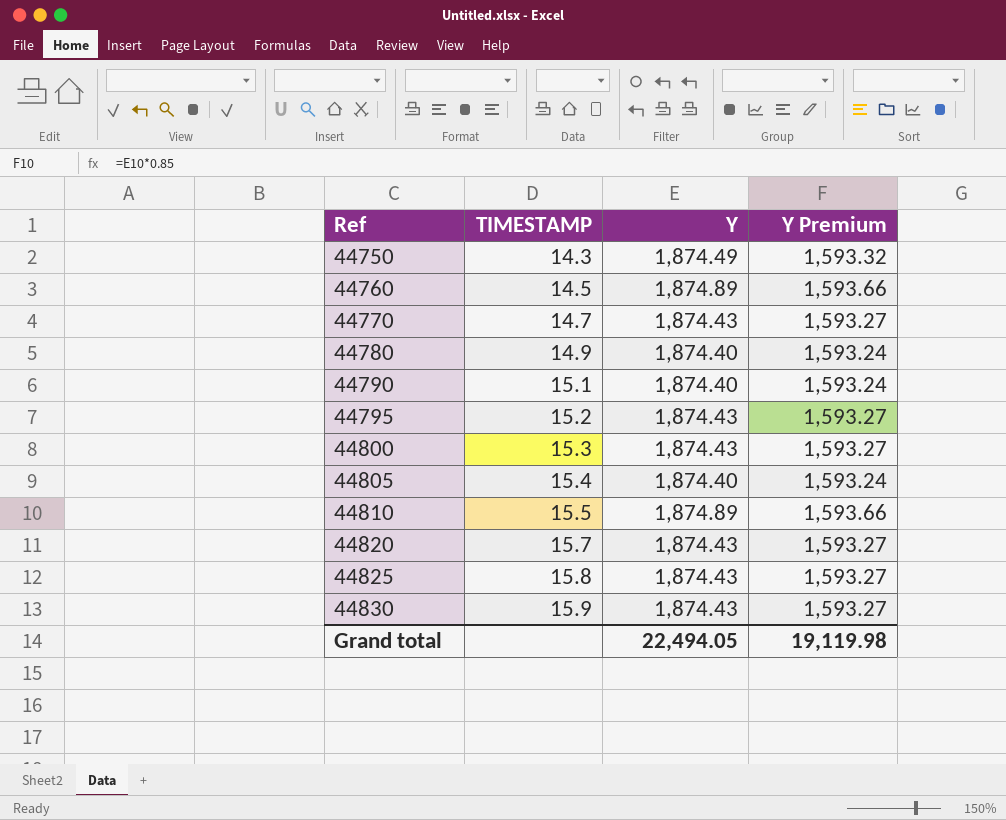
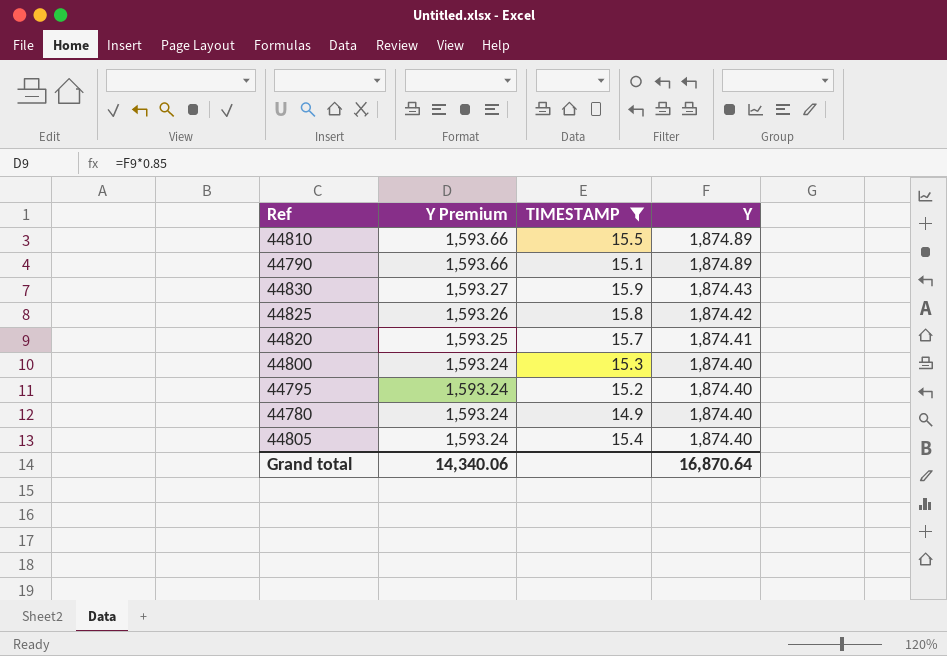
filter: none -> TIMESTAMP >= 14.9
row order: Ref ascending -> Y Premium descending
column Y Premium | position: 4 -> 2
44790 | Y Premium: 1,593.24 -> 1,593.66
44790 | Y: 1,874.40 -> 1,874.89
44825 | Y Premium: 1,593.27 -> 1,593.26
44825 | Y: 1,874.43 -> 1,874.42
44820 | Y Premium: 1,593.27 -> 1,593.25
44820 | Y: 1,874.43 -> 1,874.41
44800 | Y Premium: 1,593.27 -> 1,593.24
44800 | Y: 1,874.43 -> 1,874.40
44795 | Y Premium: 1,593.27 -> 1,593.24
44795 | Y: 1,874.43 -> 1,874.40
Grand total | Y Premium: 19,119.98 -> 14,340.06
Grand total | Y: 22,494.05 -> 16,870.64

